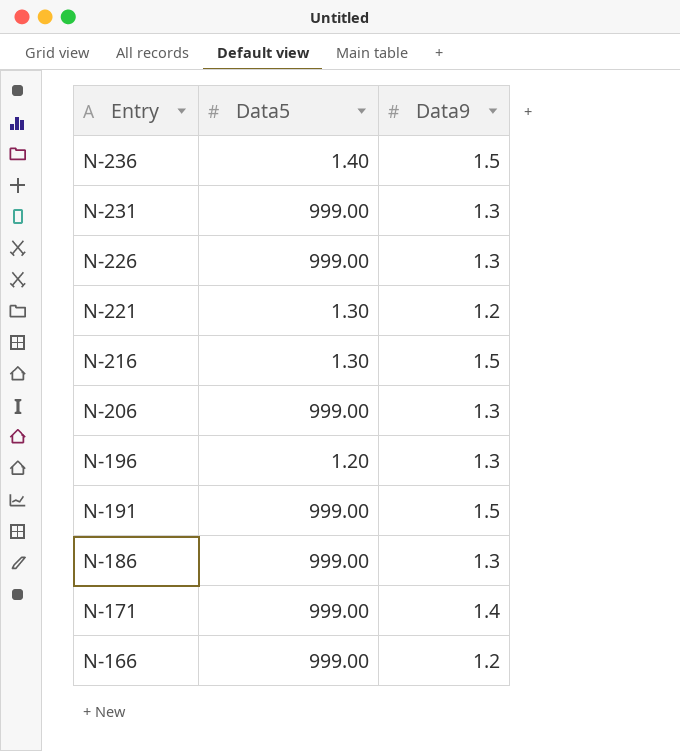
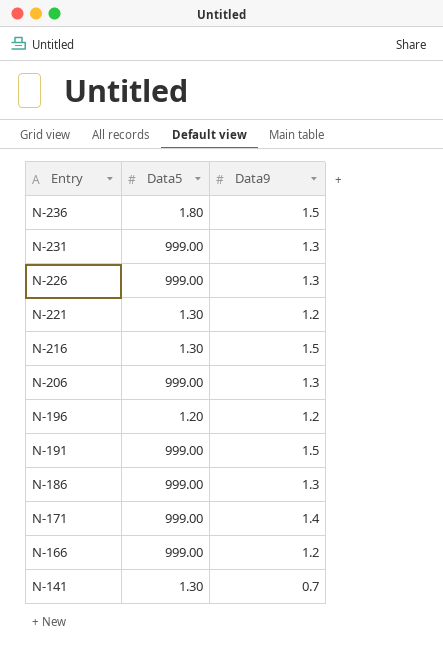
N-236 | Data5: 1.40 -> 1.80
N-196 | Data9: 1.3 -> 1.2
row N-141: none -> 1.30 | 0.7

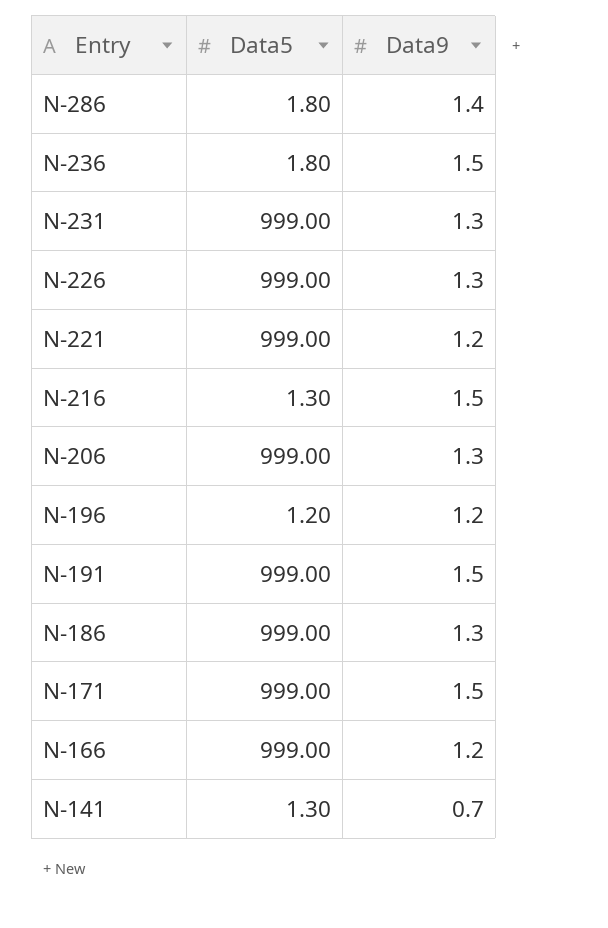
row N-286: none -> 1.80 | 1.4
N-221 | Data5: 1.30 -> 999.00
N-171 | Data9: 1.4 -> 1.5

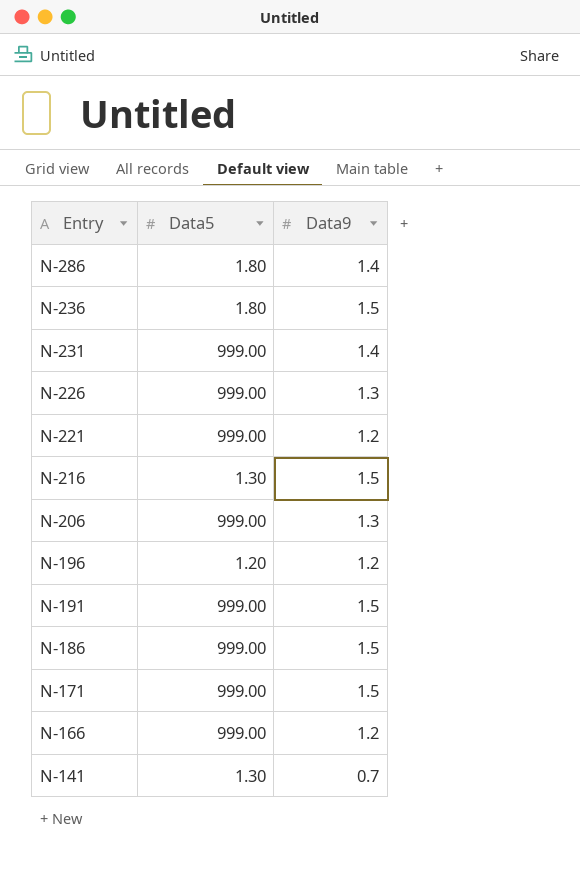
N-231 | Data9: 1.3 -> 1.4
N-186 | Data9: 1.3 -> 1.5

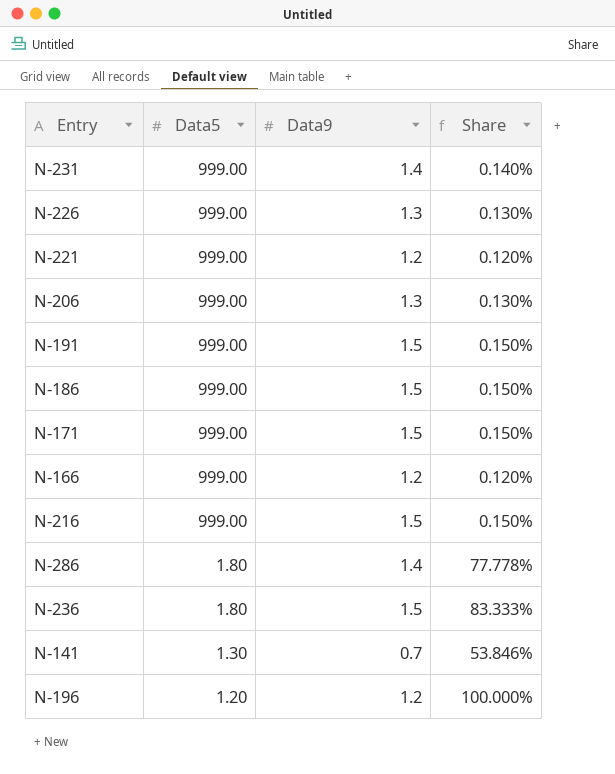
row order: Entry descending -> Data5 descending
column Share | formula: none -> [Data9] / [Data5]
N-216 | Data5: 1.30 -> 999.00

